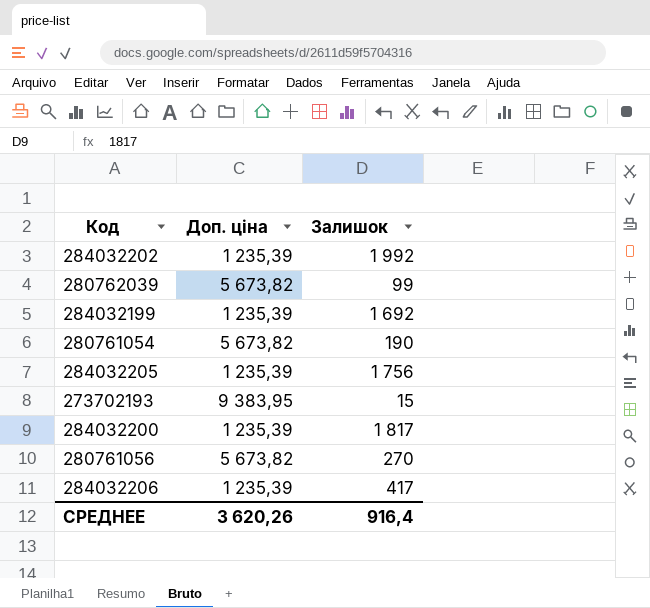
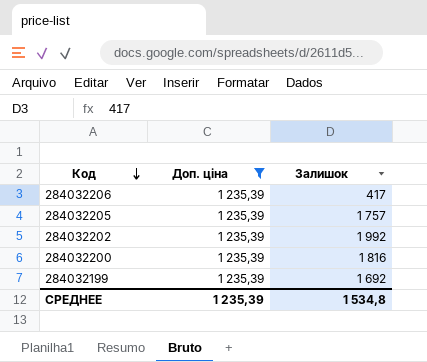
filter: none -> Доп. ціна = 1 235,39
row order: none -> Код descending
284032205 | Залишок: 1 756 -> 1 757
284032200 | Залишок: 1 817 -> 1 816
СРЕДНЕЕ | Доп. ціна: 3 620,26 -> 1 235,39
СРЕДНЕЕ | Залишок: 916,4 -> 1 534,8

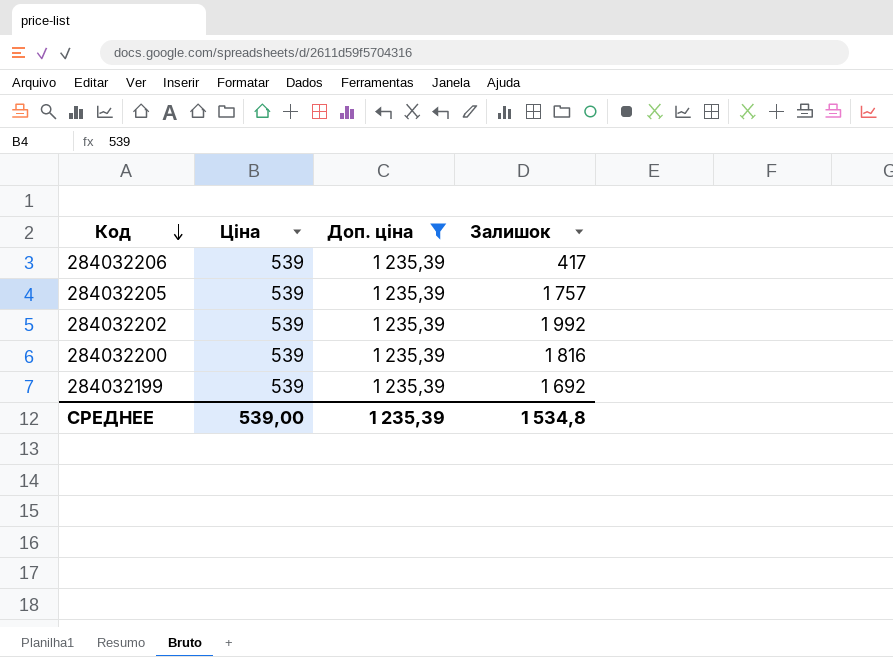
column Ціна | position: none -> 2

